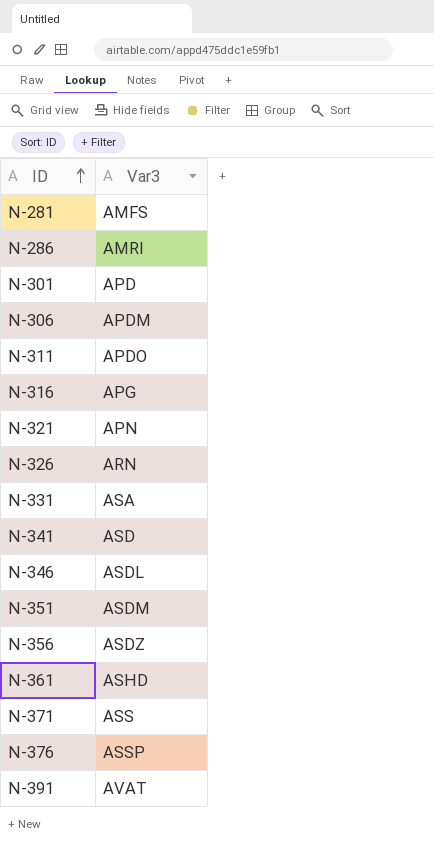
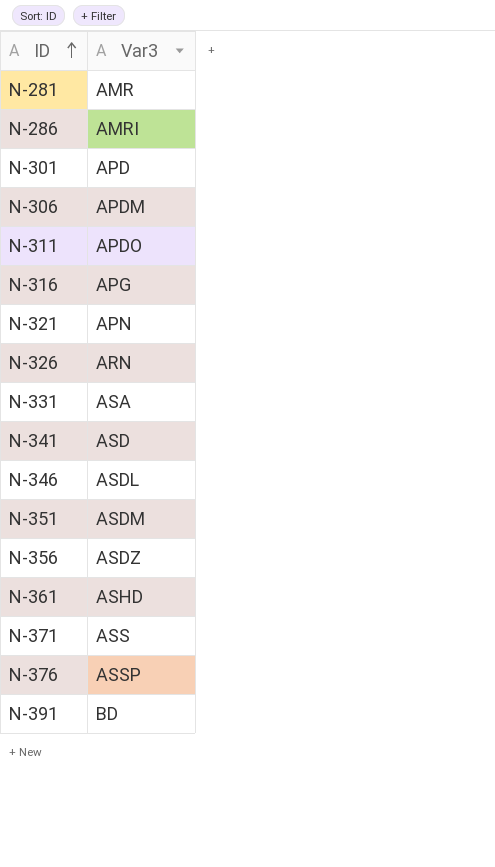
N-281 | Var3: AMFS -> AMR
N-391 | Var3: AVAT -> BD

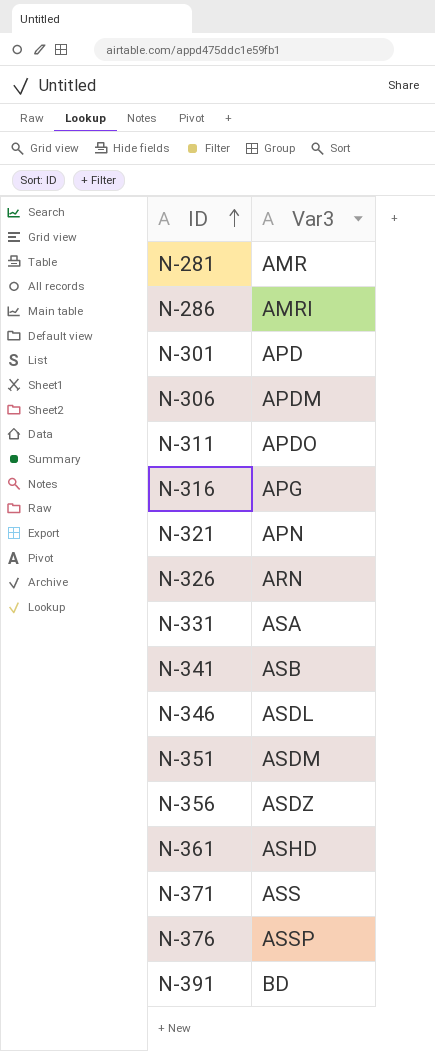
N-341 | Var3: ASD -> ASB

